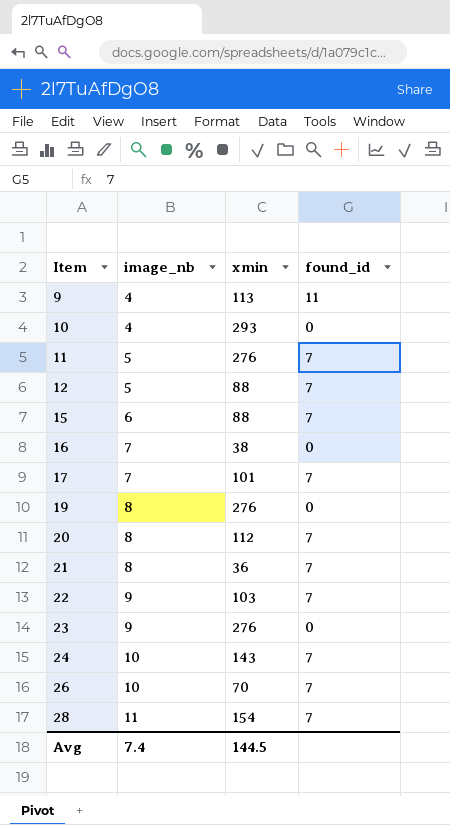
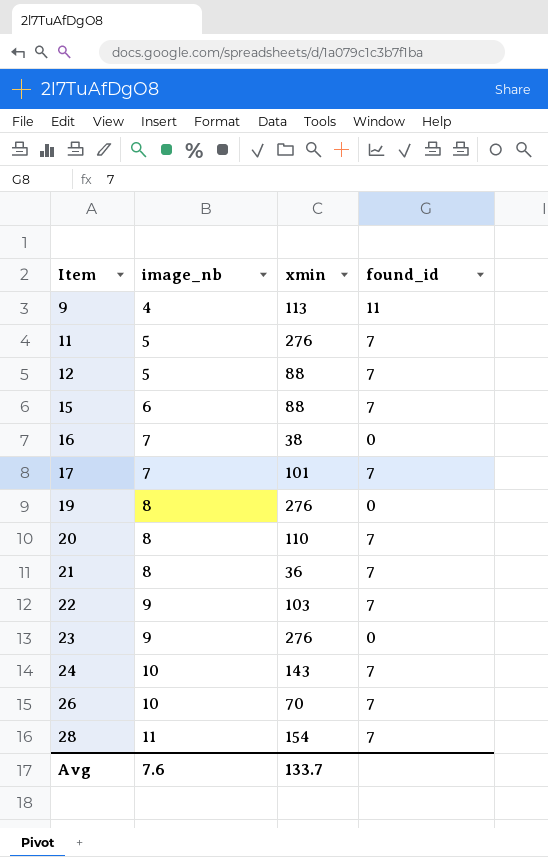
row 10: 4 | 293 | 0 -> none
20 | xmin: 112 -> 110
Avg | image_nb: 7.4 -> 7.6
Avg | xmin: 144.5 -> 133.7

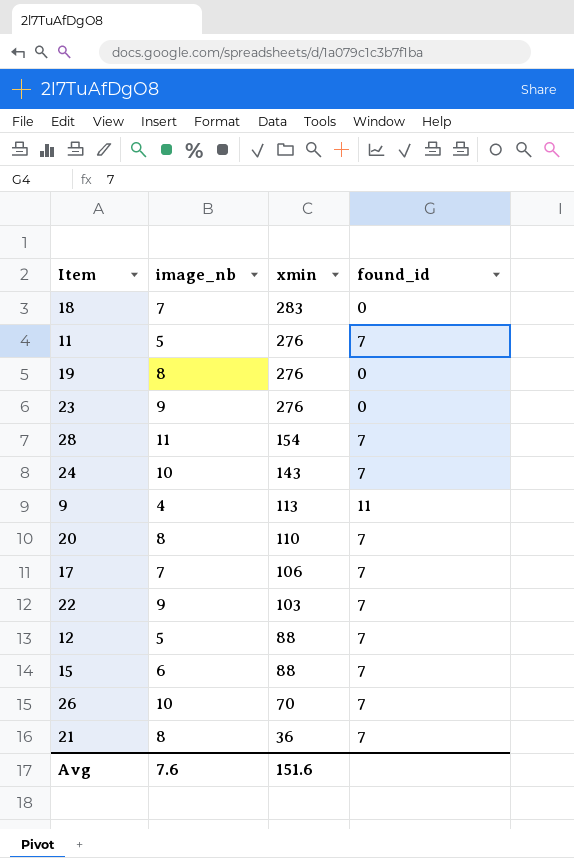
row order: Item ascending -> xmin descending
row 16: 7 | 38 | 0 -> none
row 18: none -> 7 | 283 | 0
17 | xmin: 101 -> 106
Avg | xmin: 133.7 -> 151.6

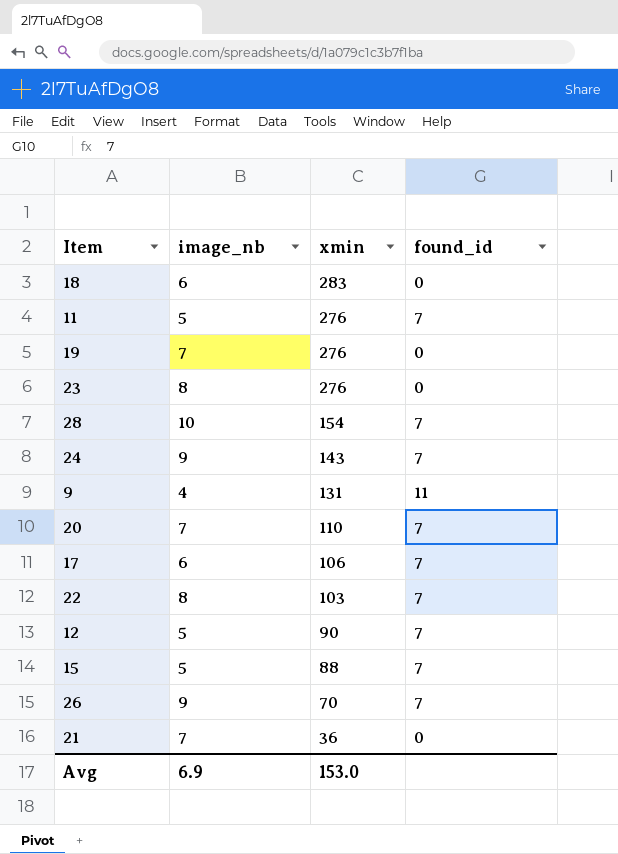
18 | image_nb: 7 -> 6
19 | image_nb: 8 -> 7
23 | image_nb: 9 -> 8
28 | image_nb: 11 -> 10
24 | image_nb: 10 -> 9
9 | xmin: 113 -> 131
20 | image_nb: 8 -> 7
17 | image_nb: 7 -> 6
22 | image_nb: 9 -> 8
12 | xmin: 88 -> 90
15 | image_nb: 6 -> 5
26 | image_nb: 10 -> 9
21 | image_nb: 8 -> 7
21 | found_id: 7 -> 0
Avg | image_nb: 7.6 -> 6.9
Avg | xmin: 151.6 -> 153.0

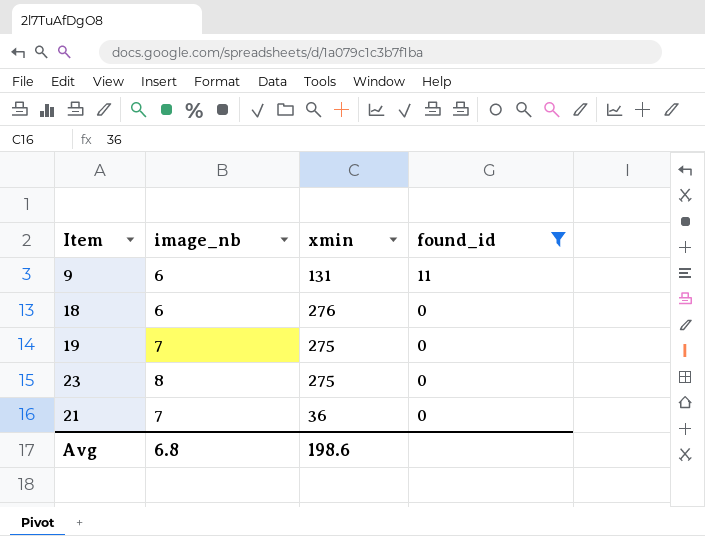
filter: none -> found_id != 7
row order: xmin descending -> found_id descending
9 | image_nb: 4 -> 6
18 | xmin: 283 -> 276
19 | xmin: 276 -> 275
23 | xmin: 276 -> 275
Avg | image_nb: 6.9 -> 6.8
Avg | xmin: 153.0 -> 198.6

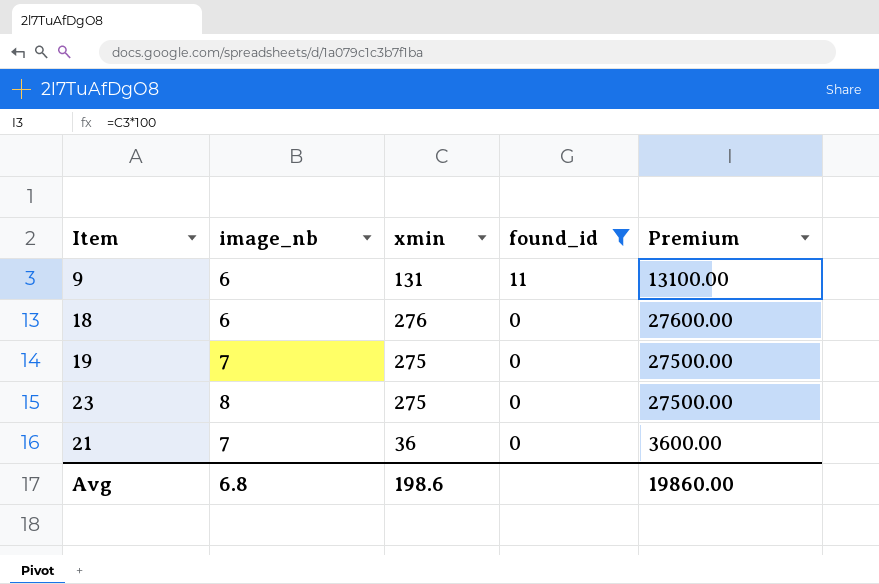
column Premium | formula: none -> [xmin] * 100

